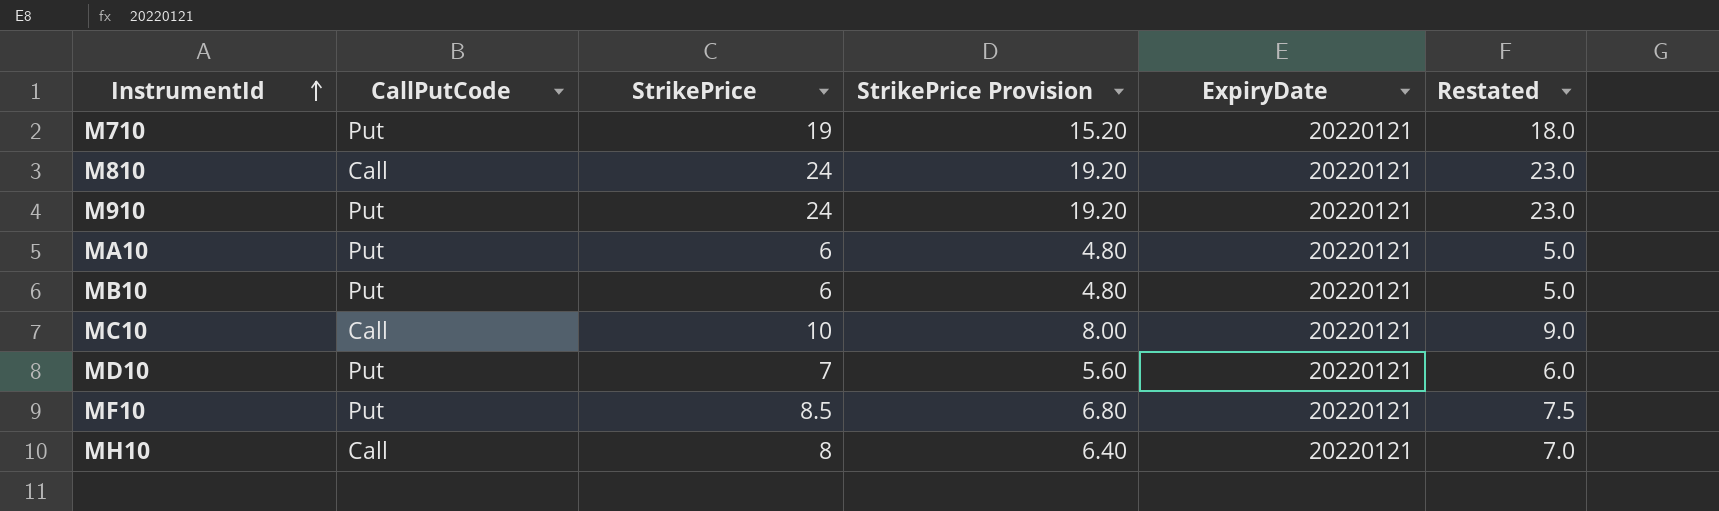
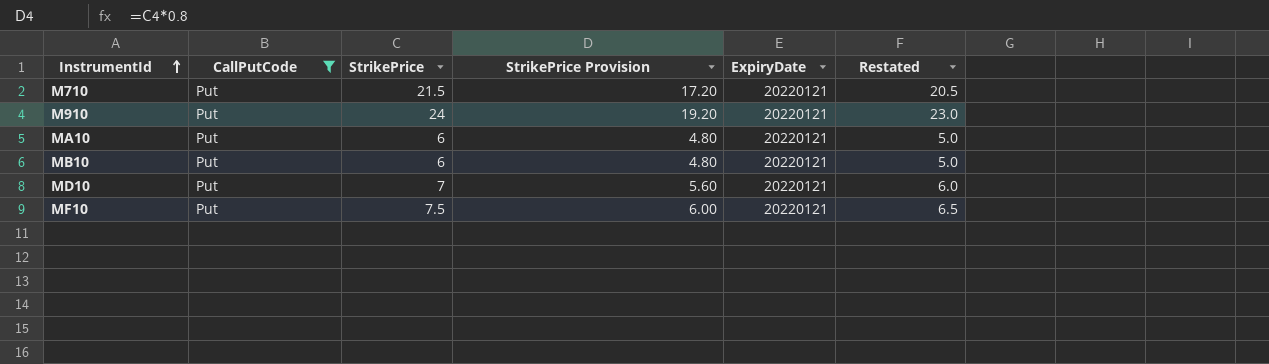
filter: none -> CallPutCode = Put
M710 | StrikePrice: 19 -> 21.5
M710 | StrikePrice Provision: 15.20 -> 17.20
M710 | Restated: 18.0 -> 20.5
MF10 | StrikePrice: 8.5 -> 7.5
MF10 | StrikePrice Provision: 6.80 -> 6.00
MF10 | Restated: 7.5 -> 6.5

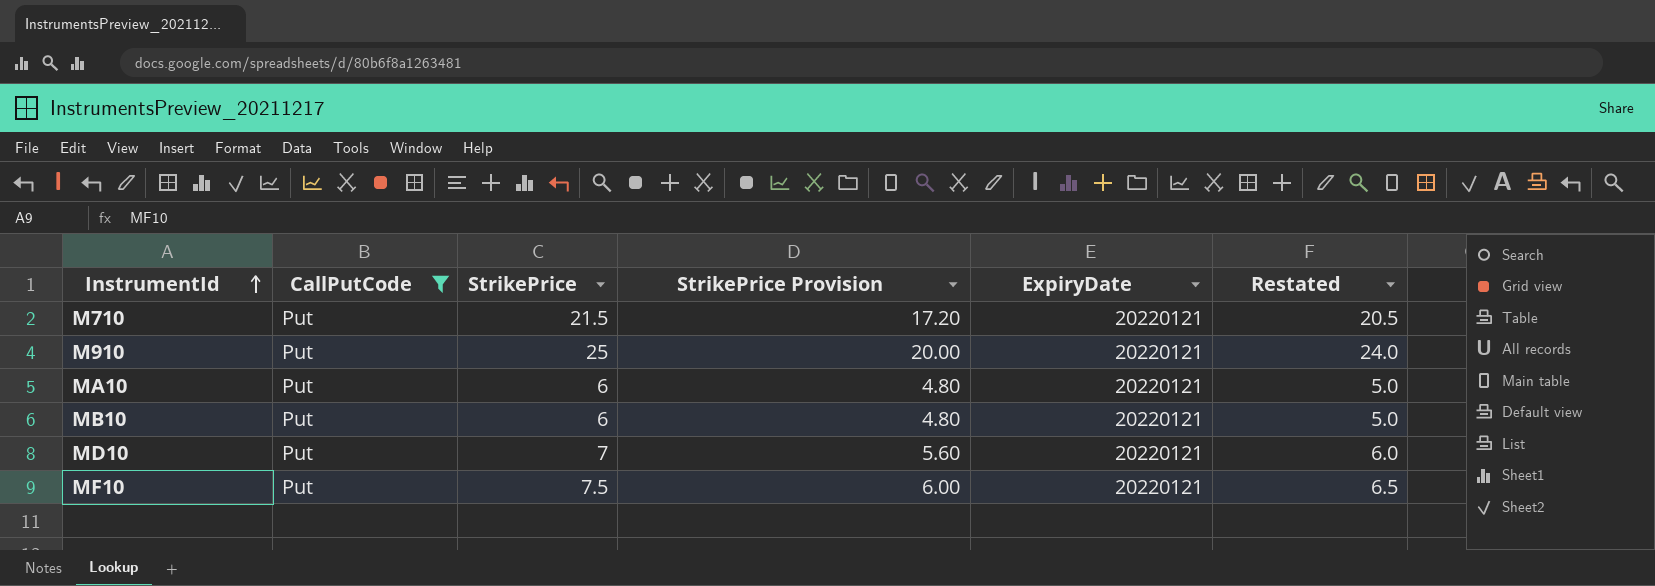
M910 | StrikePrice: 24 -> 25
M910 | StrikePrice Provision: 19.20 -> 20.00
M910 | Restated: 23.0 -> 24.0

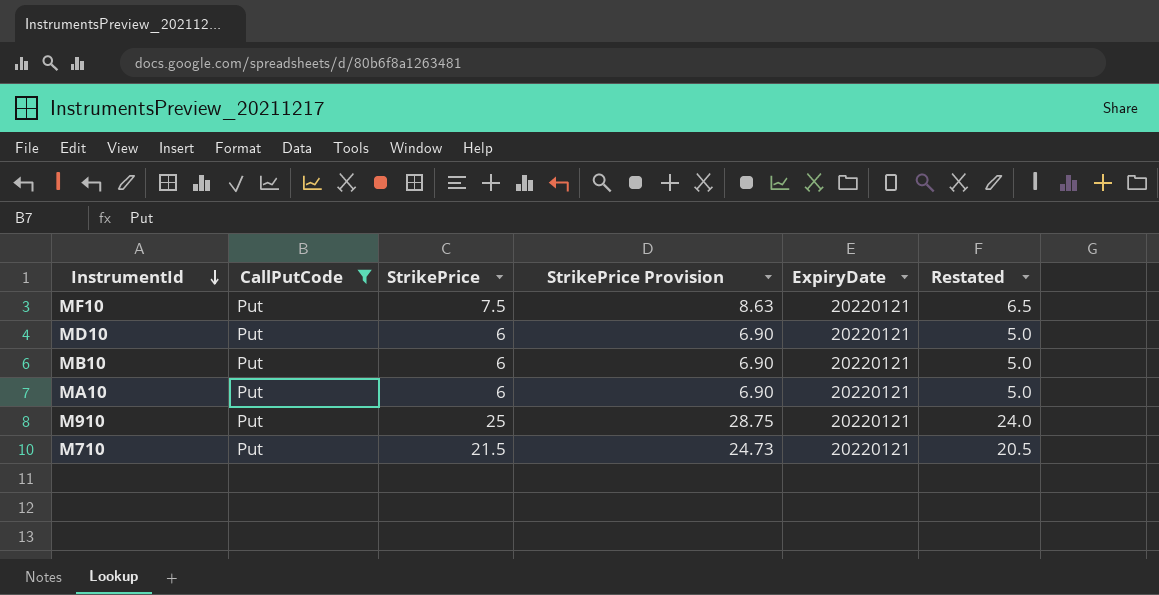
row order: InstrumentId ascending -> InstrumentId descending
column StrikePrice Provision | formula: [StrikePrice] * 0.8 -> [StrikePrice] * 1.15
MD10 | StrikePrice: 7 -> 6
MD10 | Restated: 6.0 -> 5.0

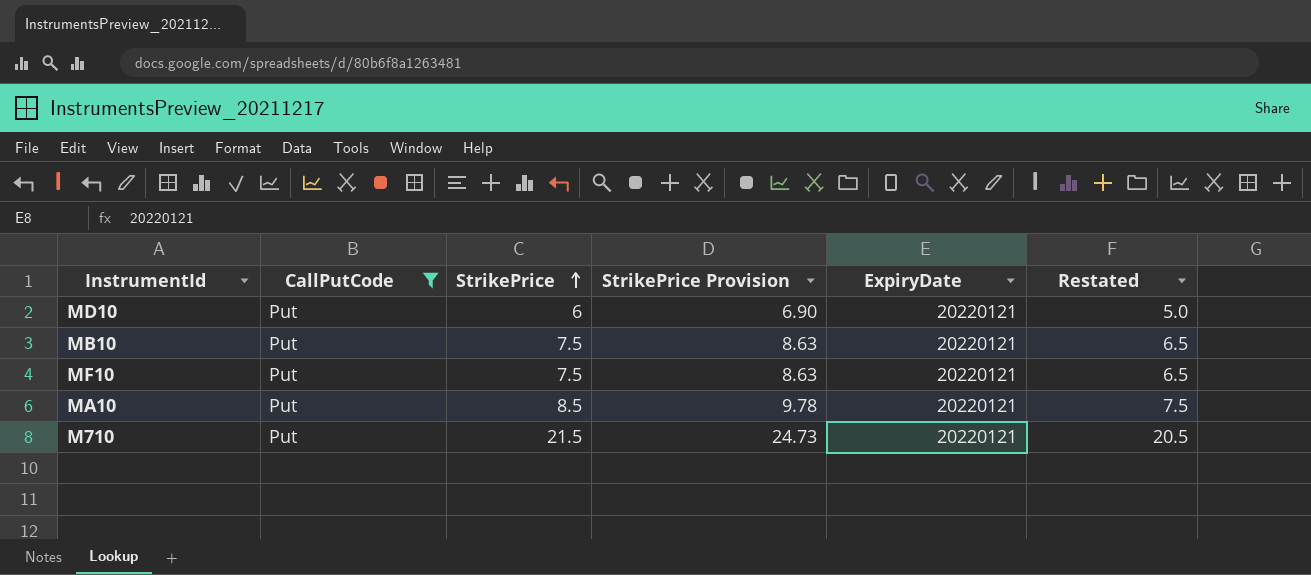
row order: InstrumentId descending -> StrikePrice ascending
row M910: Put | 25 | 28.75 | 20220121 | 24.0 -> none
MB10 | StrikePrice: 6 -> 7.5
MB10 | StrikePrice Provision: 6.90 -> 8.63
MB10 | Restated: 5.0 -> 6.5
MA10 | StrikePrice: 6 -> 8.5
MA10 | StrikePrice Provision: 6.90 -> 9.78
MA10 | Restated: 5.0 -> 7.5

